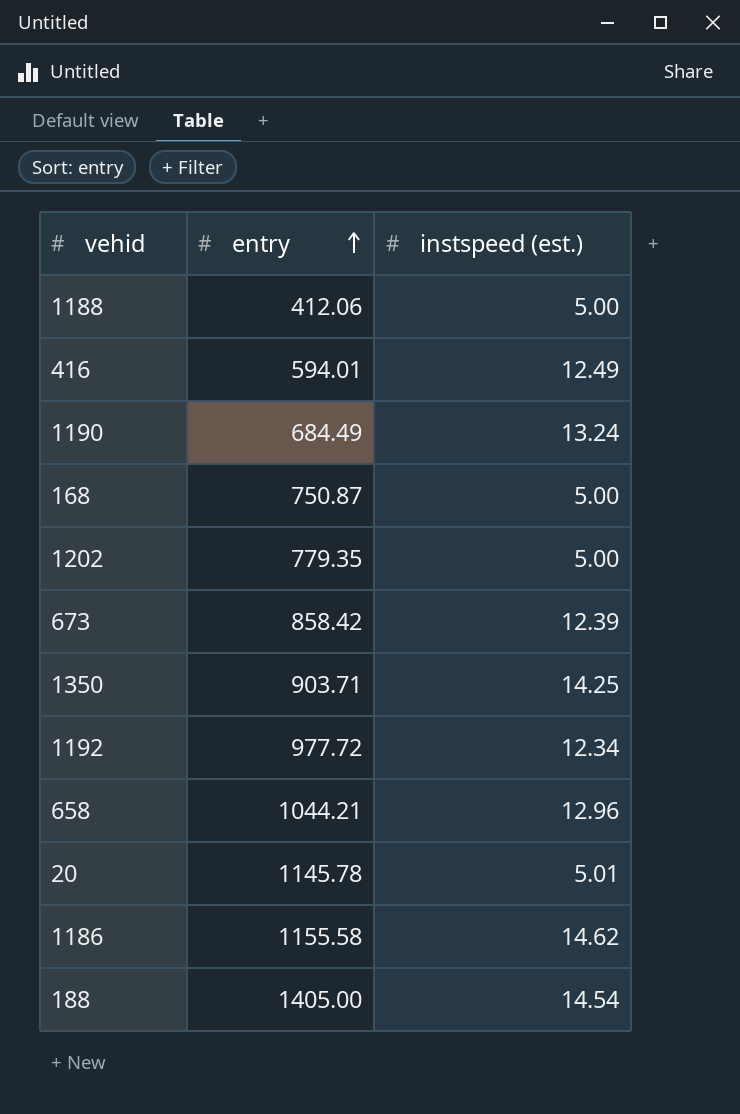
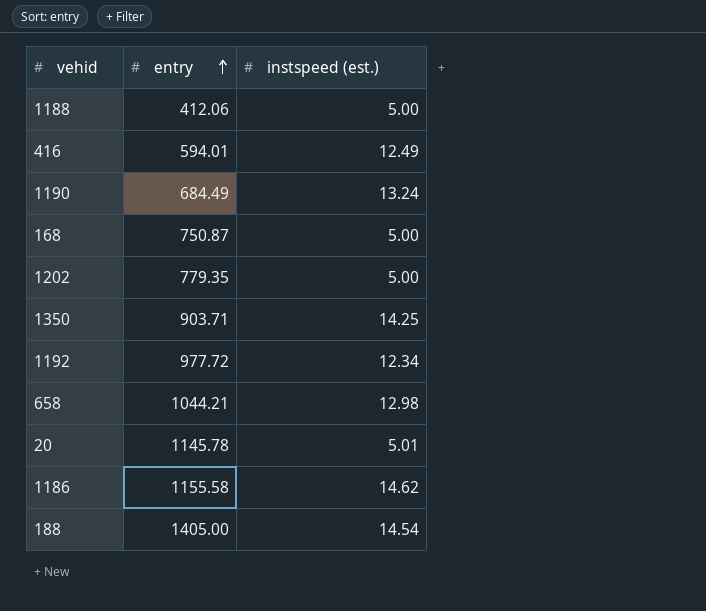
row 673: 858.42 | 12.39 -> none
658 | instspeed (est.): 12.96 -> 12.98

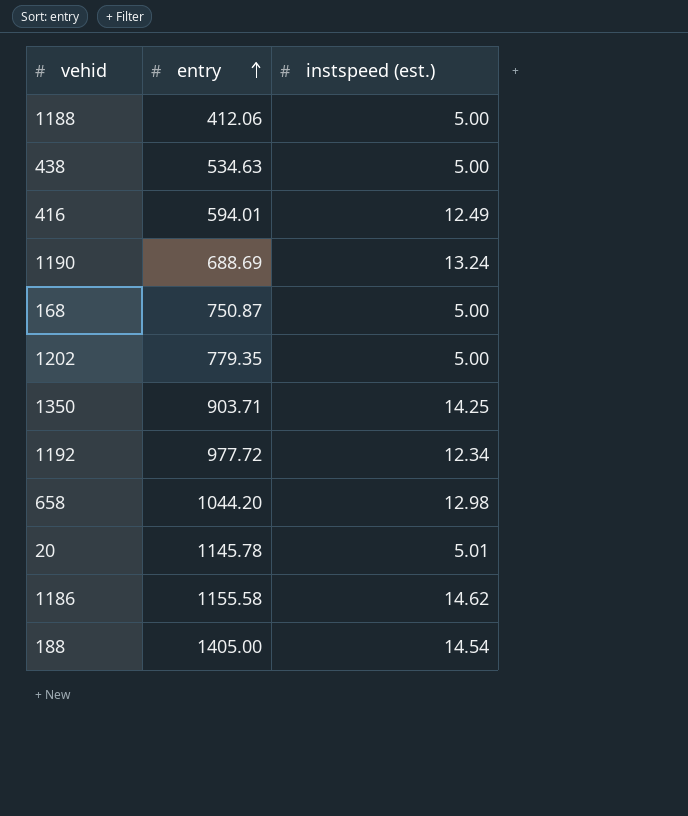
row 438: none -> 534.63 | 5.00
1190 | entry: 684.49 -> 688.69
658 | entry: 1044.21 -> 1044.20

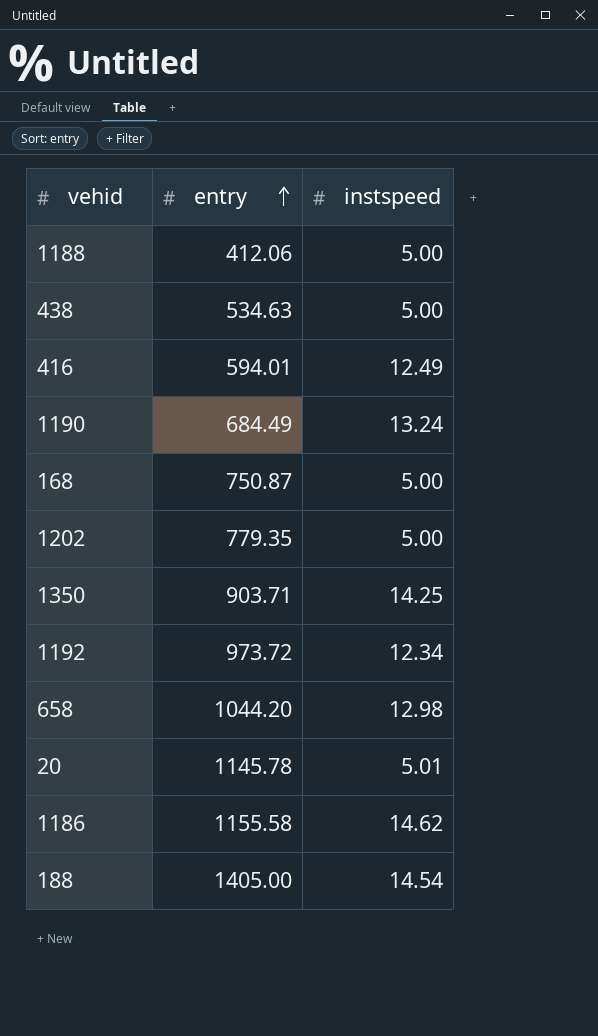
column name: instspeed (est.) -> instspeed
1190 | entry: 688.69 -> 684.49
1192 | entry: 977.72 -> 973.72

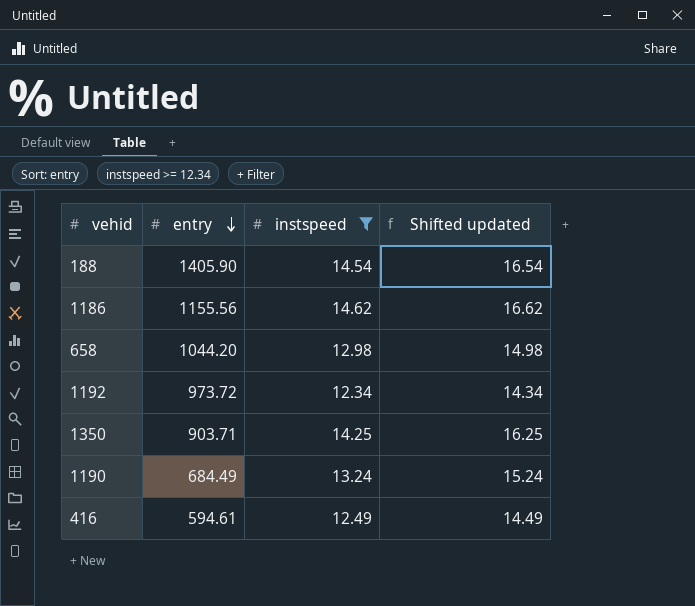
filter: none -> instspeed >= 12.34
row order: entry ascending -> entry descending
column Shifted updated | formula: none -> [instspeed] + 2
188 | entry: 1405.00 -> 1405.90
1186 | entry: 1155.58 -> 1155.56
416 | entry: 594.01 -> 594.61

